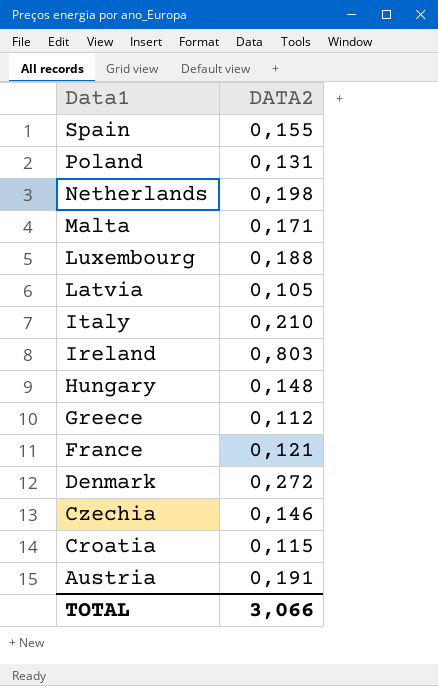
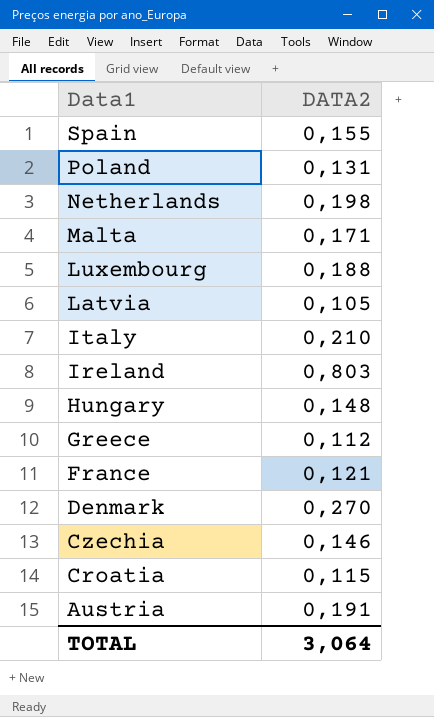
Denmark | DATA2: 0,272 -> 0,270
TOTAL | DATA2: 3,066 -> 3,064

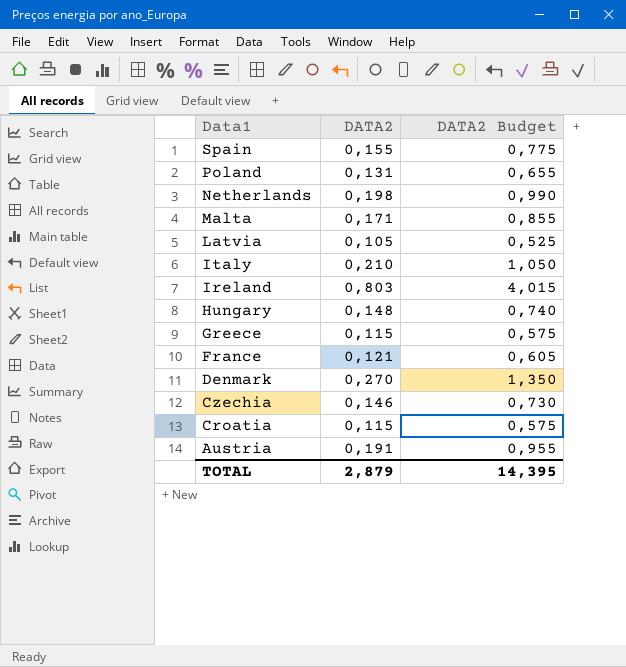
column DATA2 Budget | formula: none -> [DATA2] * 5
row Luxembourg: 0,188 -> none
Greece | DATA2: 0,112 -> 0,115
TOTAL | DATA2: 3,064 -> 2,879

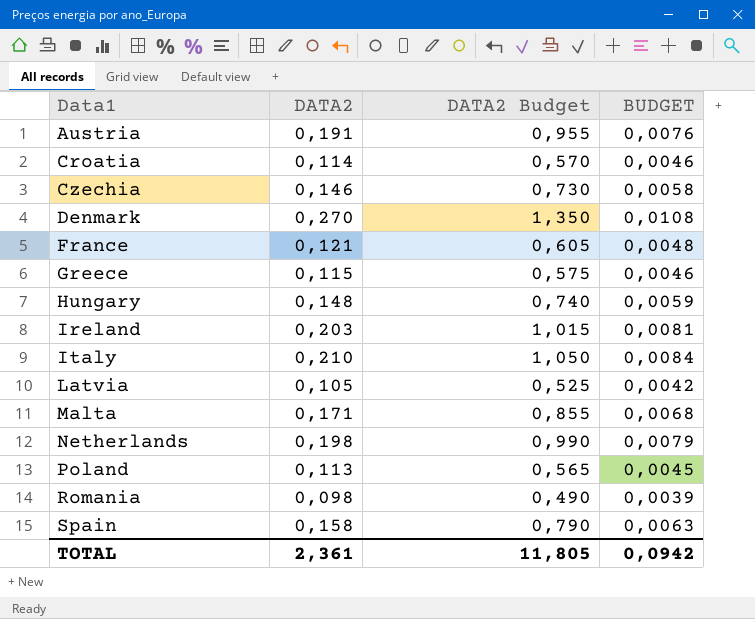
row order: Data1 descending -> Data1 ascending
column BUDGET | formula: none -> [DATA2] * 0,04
Croatia | DATA2: 0,115 -> 0,114
Croatia | DATA2 Budget: 0,575 -> 0,570
Ireland | DATA2: 0,803 -> 0,203
Ireland | DATA2 Budget: 4,015 -> 1,015
Poland | DATA2: 0,131 -> 0,113
Poland | DATA2 Budget: 0,655 -> 0,565
row Romania: none -> 0,098 | 0,490 | 0,0039
Spain | DATA2: 0,155 -> 0,158
Spain | DATA2 Budget: 0,775 -> 0,790
TOTAL | DATA2: 2,879 -> 2,361
TOTAL | DATA2 Budget: 14,395 -> 11,805

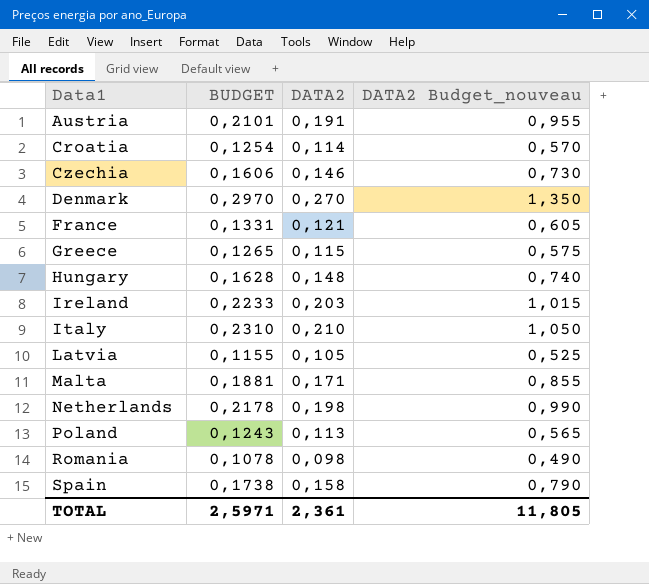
column BUDGET | formula: [DATA2] * 0,04 -> [DATA2] * 1,1
column BUDGET | position: 4 -> 2
column name: DATA2 Budget -> DATA2 Budget_nouveau
TOTAL | BUDGET: 0,0942 -> 2,5971

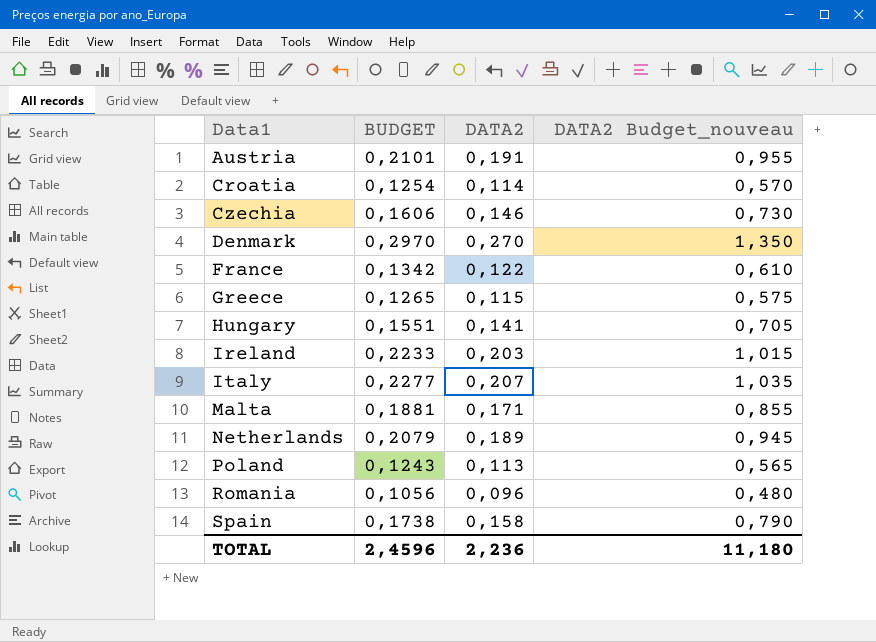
row Latvia: 0,1155 | 0,105 | 0,525 -> none
France | BUDGET: 0,1331 -> 0,1342
France | DATA2: 0,121 -> 0,122
France | DATA2 Budget_nouveau: 0,605 -> 0,610
Hungary | BUDGET: 0,1628 -> 0,1551
Hungary | DATA2: 0,148 -> 0,141
Hungary | DATA2 Budget_nouveau: 0,740 -> 0,705
Italy | BUDGET: 0,2310 -> 0,2277
Italy | DATA2: 0,210 -> 0,207
Italy | DATA2 Budget_nouveau: 1,050 -> 1,035
Netherlands | BUDGET: 0,2178 -> 0,2079
Netherlands | DATA2: 0,198 -> 0,189
Netherlands | DATA2 Budget_nouveau: 0,990 -> 0,945
Romania | BUDGET: 0,1078 -> 0,1056
Romania | DATA2: 0,098 -> 0,096
Romania | DATA2 Budget_nouveau: 0,490 -> 0,480
TOTAL | BUDGET: 2,5971 -> 2,4596
TOTAL | DATA2: 2,361 -> 2,236
TOTAL | DATA2 Budget_nouveau: 11,805 -> 11,180

